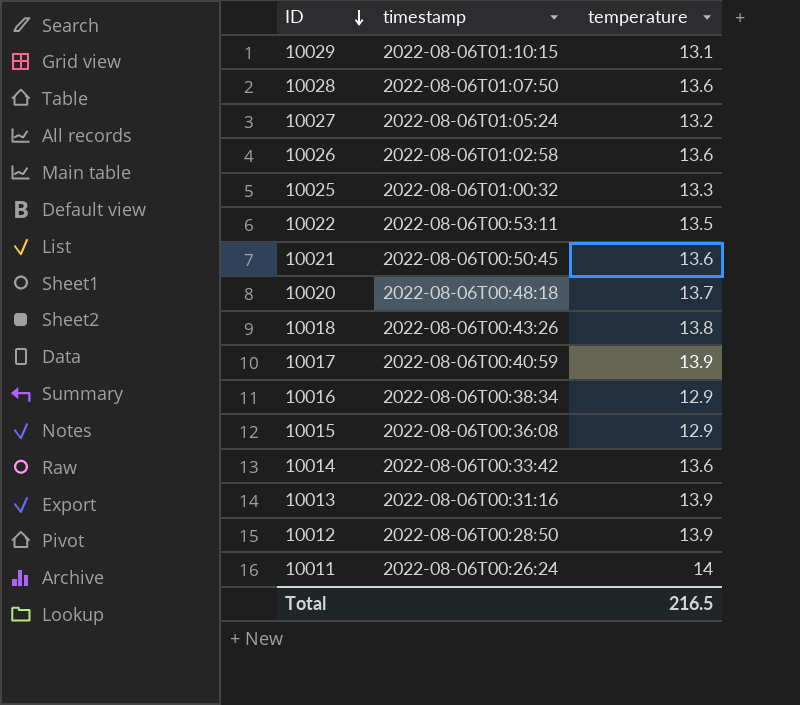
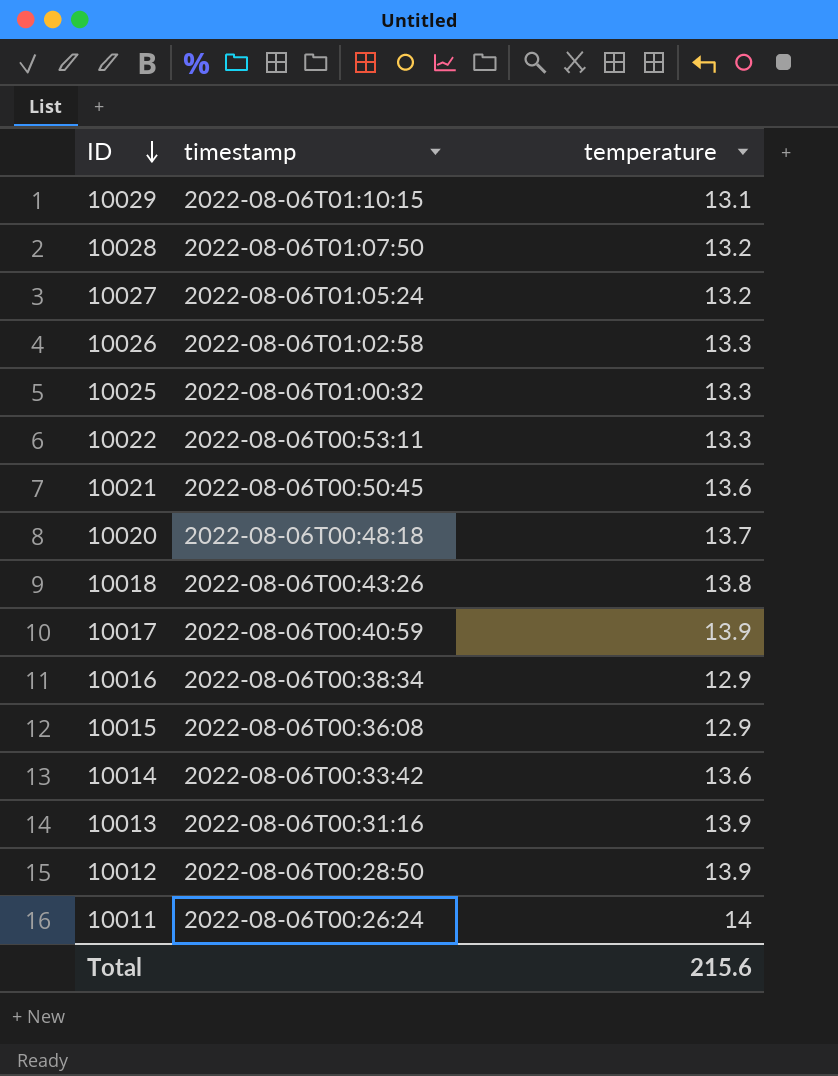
10028 | temperature: 13.6 -> 13.2
10026 | temperature: 13.6 -> 13.3
10022 | temperature: 13.5 -> 13.3
Total | temperature: 216.5 -> 215.6

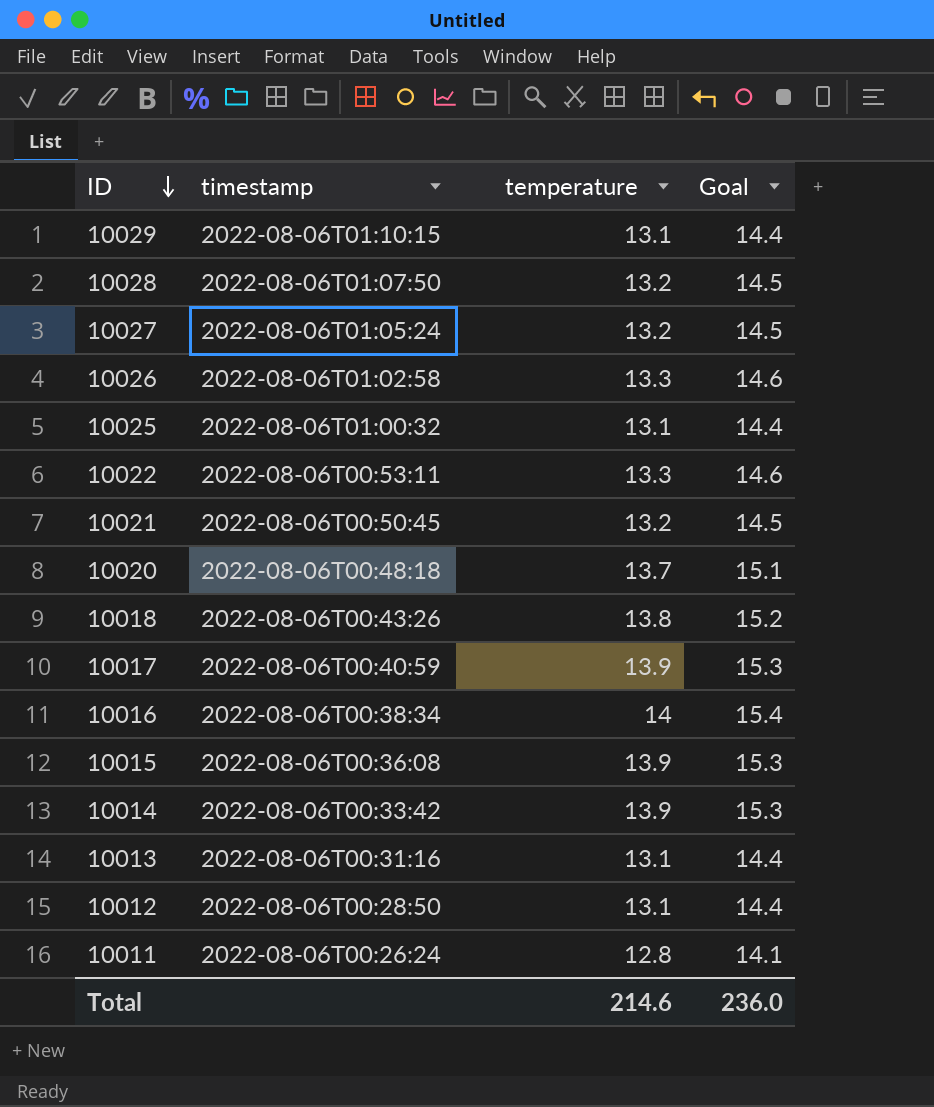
column Goal | formula: none -> [temperature] * 1.1
10025 | temperature: 13.3 -> 13.1
10021 | temperature: 13.6 -> 13.2
10016 | temperature: 12.9 -> 14
10015 | temperature: 12.9 -> 13.9
10014 | temperature: 13.6 -> 13.9
10013 | temperature: 13.9 -> 13.1
10012 | temperature: 13.9 -> 13.1
10011 | temperature: 14 -> 12.8
Total | temperature: 215.6 -> 214.6

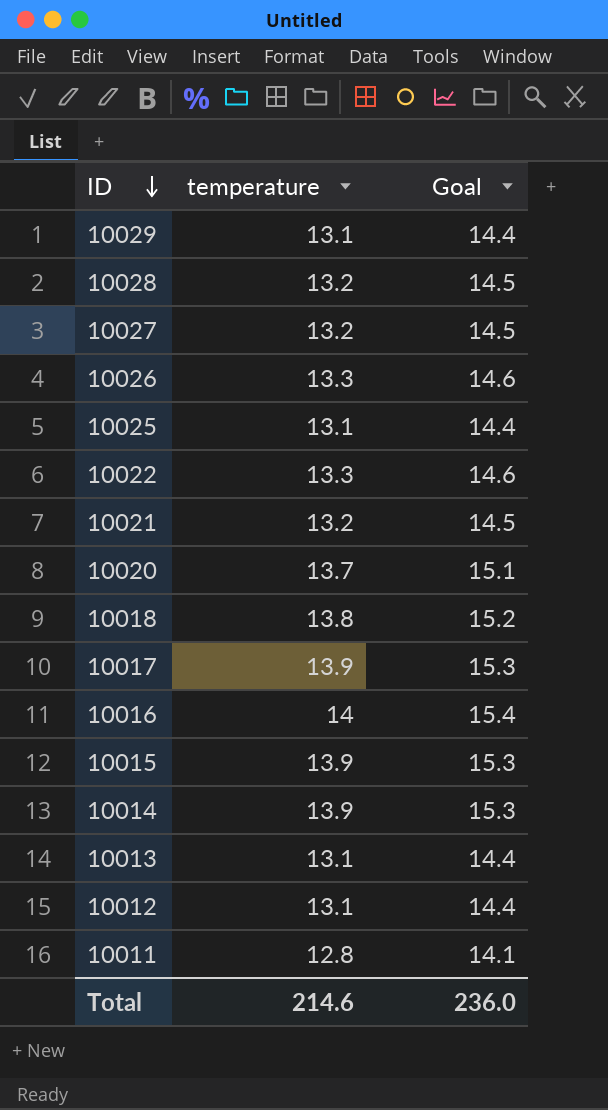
column timestamp | position: 2 -> none

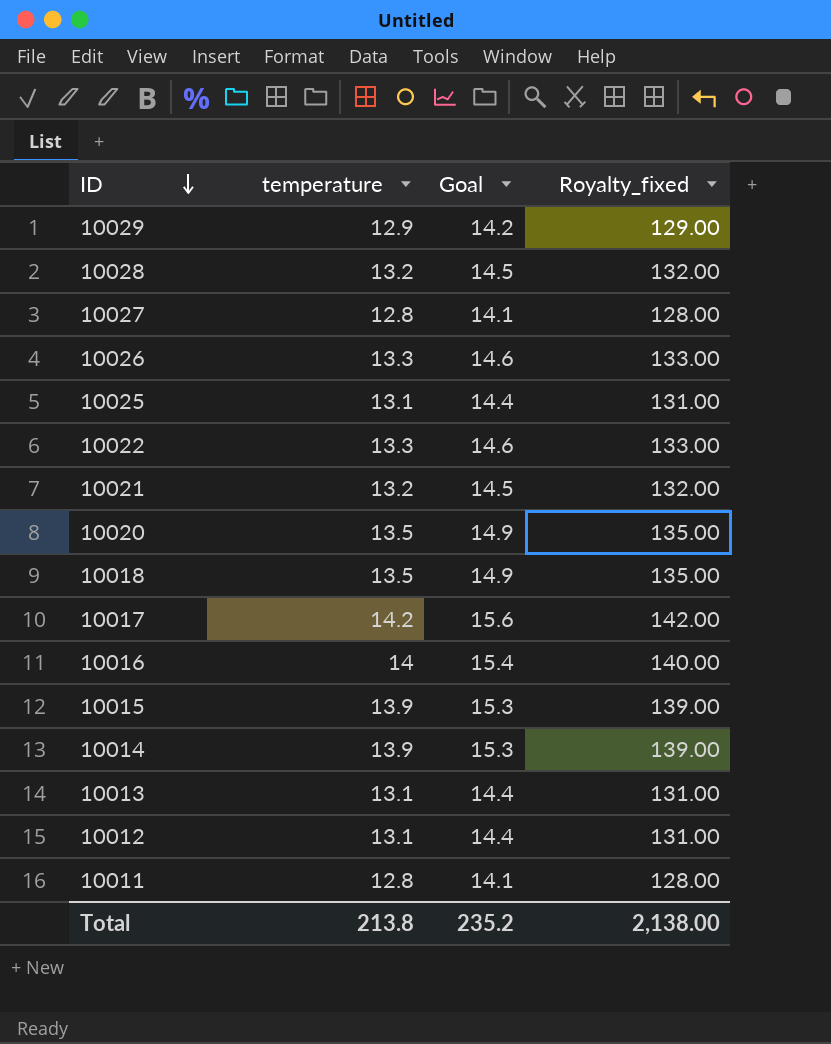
column Royalty_fixed | formula: none -> [temperature] * 10
10029 | temperature: 13.1 -> 12.9
10029 | Goal: 14.4 -> 14.2
10027 | temperature: 13.2 -> 12.8
10027 | Goal: 14.5 -> 14.1
10020 | temperature: 13.7 -> 13.5
10020 | Goal: 15.1 -> 14.9
10018 | temperature: 13.8 -> 13.5
10018 | Goal: 15.2 -> 14.9
10017 | temperature: 13.9 -> 14.2
10017 | Goal: 15.3 -> 15.6
Total | temperature: 214.6 -> 213.8
Total | Goal: 236.0 -> 235.2

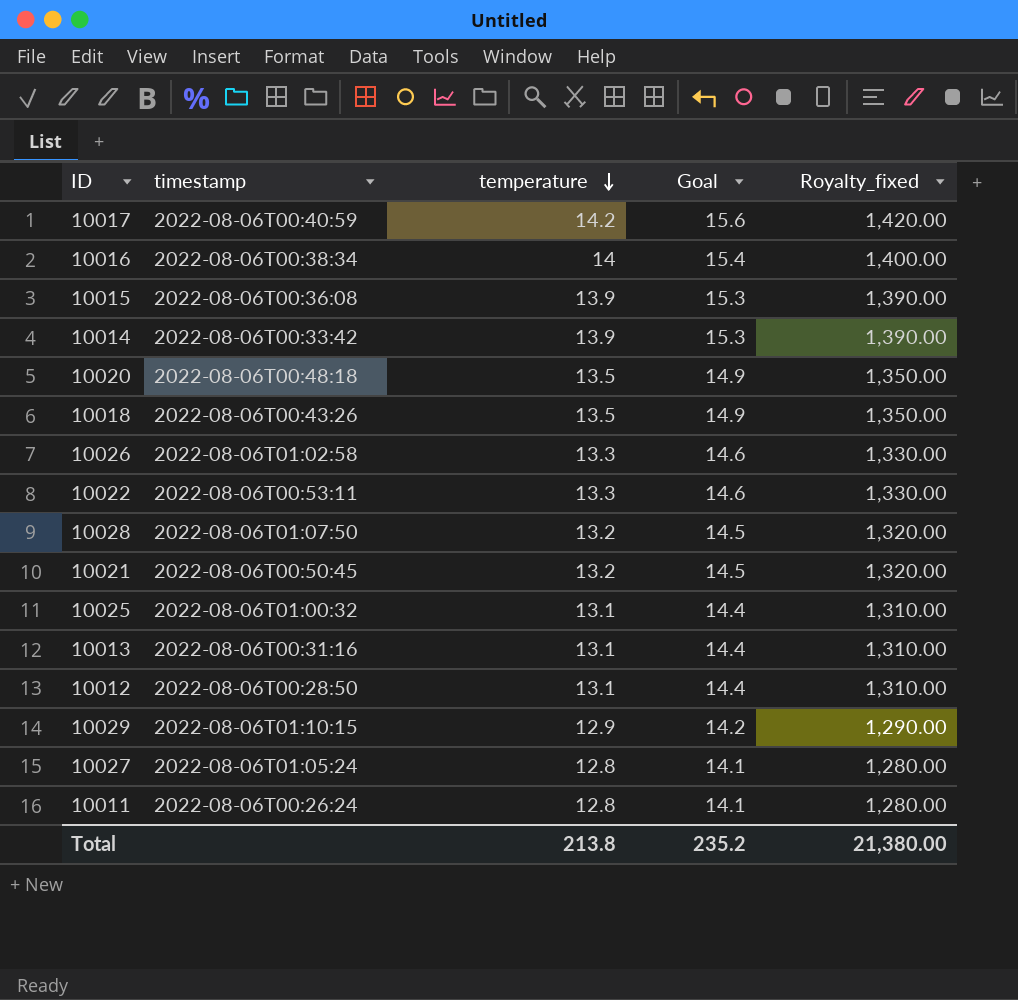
row order: ID descending -> temperature descending
column timestamp | position: none -> 2
column Royalty_fixed | formula: [temperature] * 10 -> [temperature] * 100
Total | Royalty_fixed: 2,138.00 -> 21,380.00

